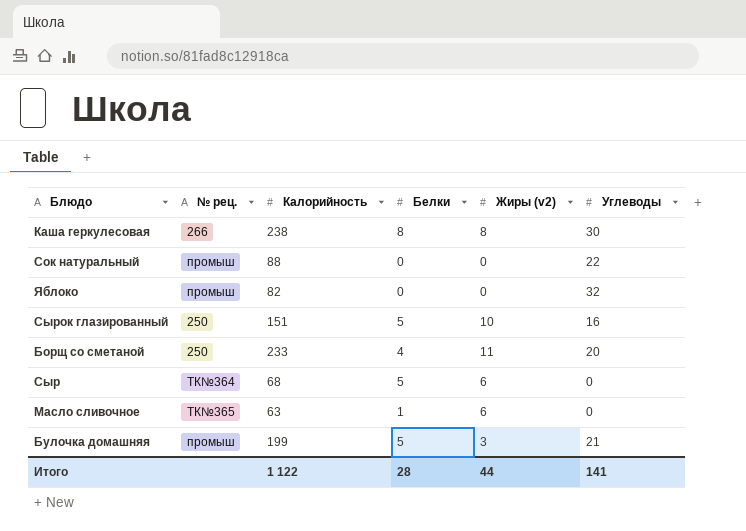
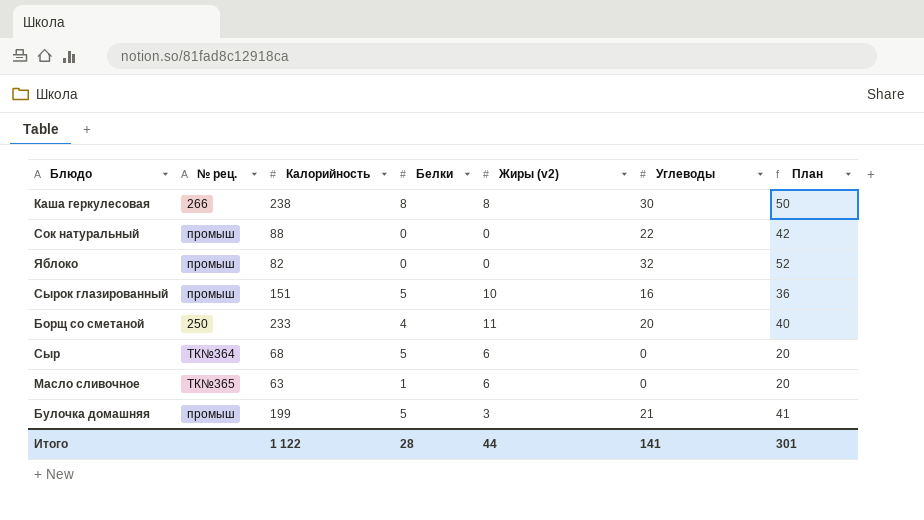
column План | formula: none -> [Углеводы] + 20
Сырок глазированный | № рец.: 250 -> промыш

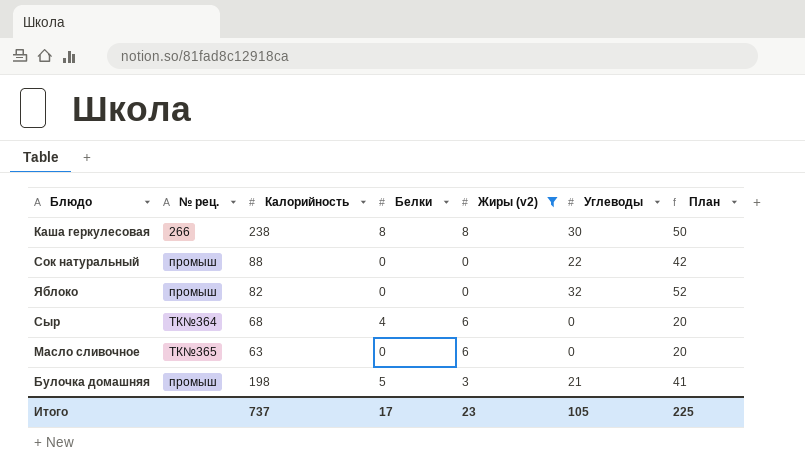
filter: none -> Жиры (v2) <= 8
Сыр | Белки: 5 -> 4
Масло сливочное | Белки: 1 -> 0
Булочка домашняя | Калорийность: 199 -> 198
Итого | Калорийность: 1 122 -> 737
Итого | Белки: 28 -> 17
Итого | Жиры (v2): 44 -> 23
Итого | Углеводы: 141 -> 105
Итого | План: 301 -> 225

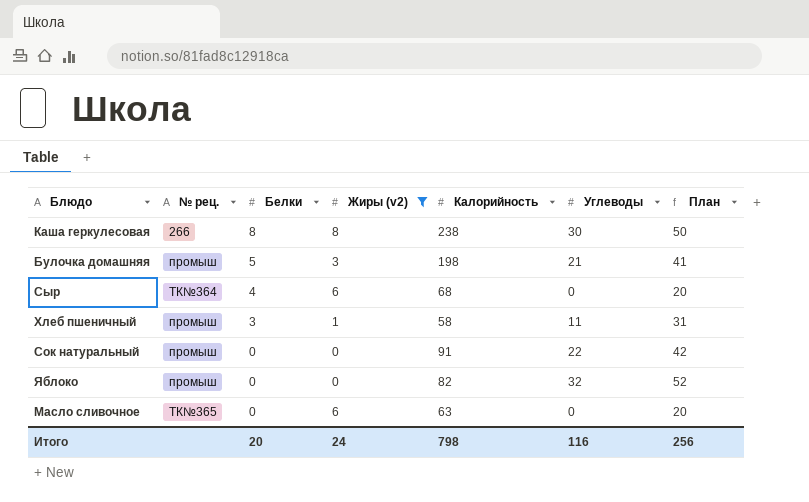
row order: none -> Белки descending
column Калорийность | position: 3 -> 5
row Хлеб пшеничный: none -> промыш | 3 | 1 | 58 | 11 | 31
Сок натуральный | Калорийность: 88 -> 91
Итого | Белки: 17 -> 20
Итого | Жиры (v2): 23 -> 24
Итого | Калорийность: 737 -> 798
Итого | Углеводы: 105 -> 116
Итого | План: 225 -> 256

